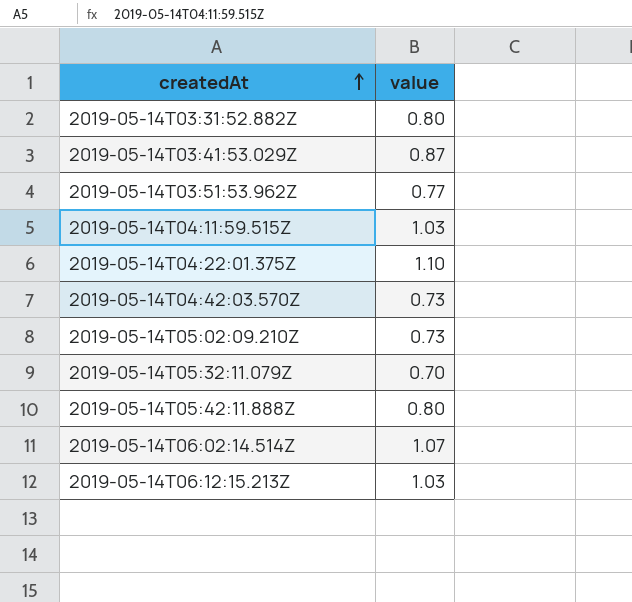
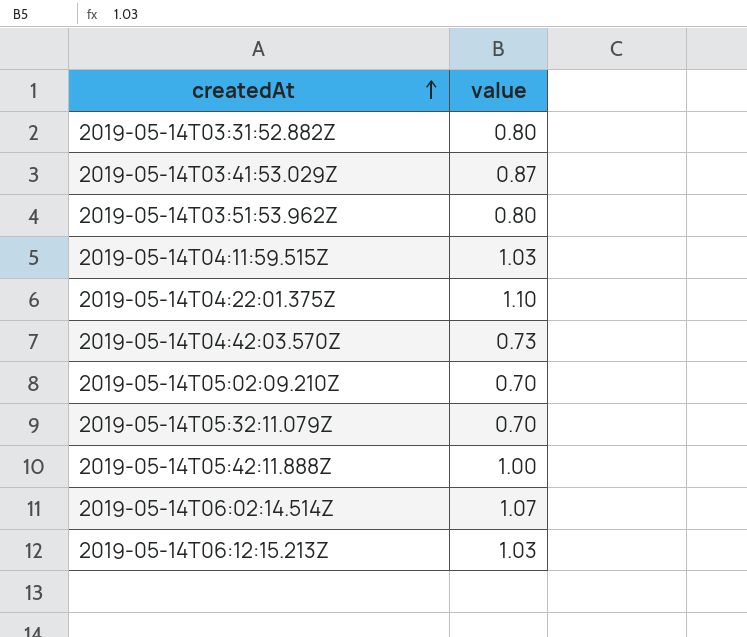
2019-05-14T03:51:53.962Z | value: 0.77 -> 0.80
2019-05-14T05:02:09.210Z | value: 0.73 -> 0.70
2019-05-14T05:42:11.888Z | value: 0.80 -> 1.00

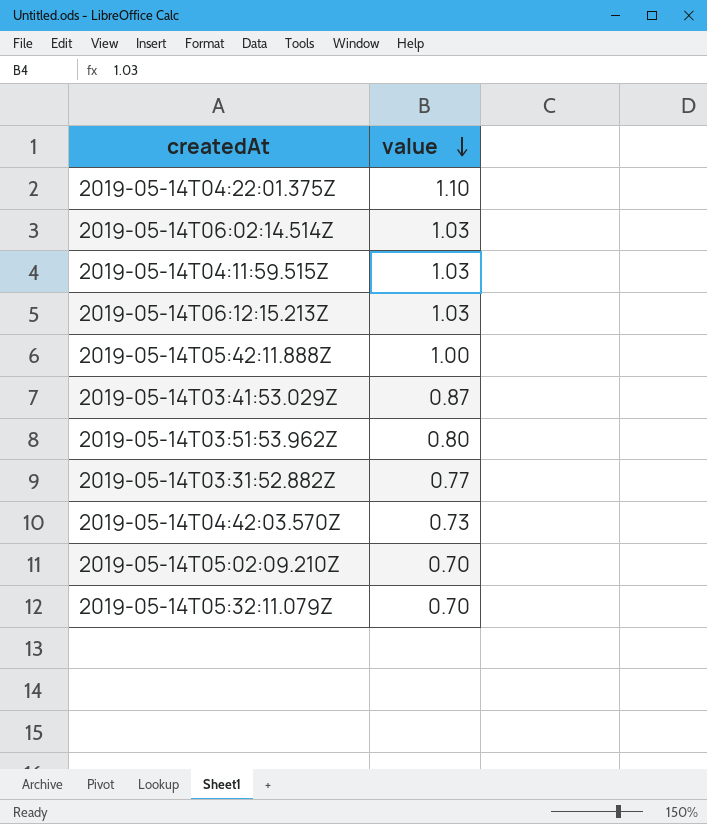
row order: createdAt ascending -> value descending
2019-05-14T06:02:14.514Z | value: 1.07 -> 1.03
2019-05-14T03:31:52.882Z | value: 0.80 -> 0.77

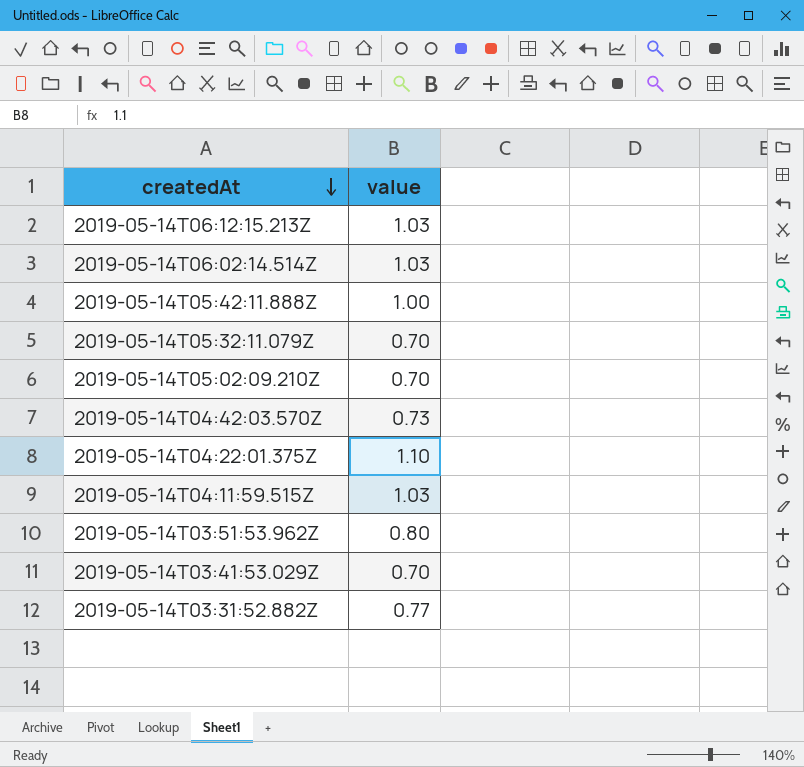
row order: value descending -> createdAt descending
2019-05-14T03:41:53.029Z | value: 0.87 -> 0.70

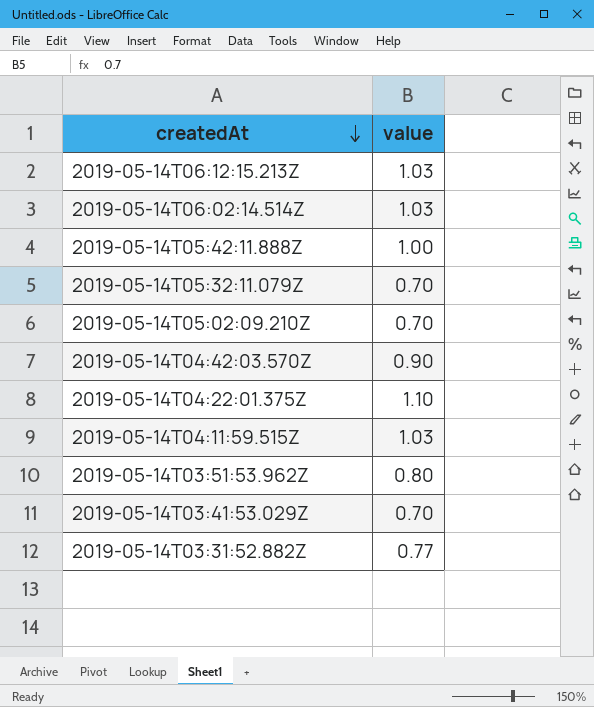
2019-05-14T04:42:03.570Z | value: 0.73 -> 0.90

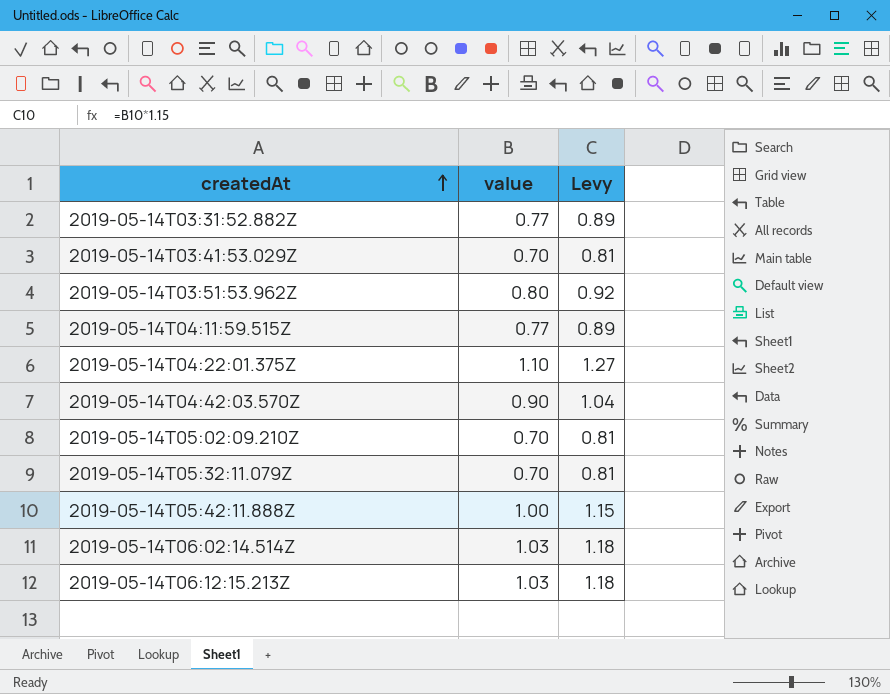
row order: createdAt descending -> createdAt ascending
column Levy | formula: none -> [value] * 1.15
2019-05-14T04:11:59.515Z | value: 1.03 -> 0.77

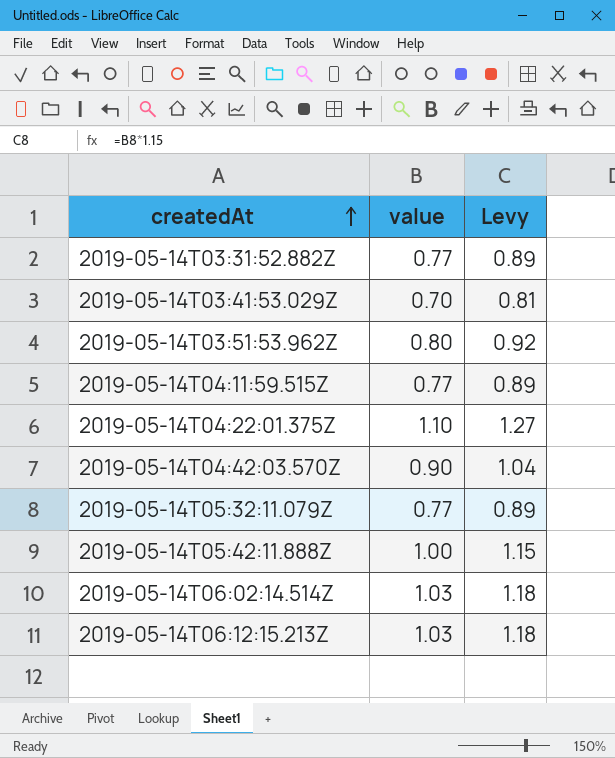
row 2019-05-14T05:02:09.210Z: 0.70 | 0.81 -> none
2019-05-14T05:32:11.079Z | value: 0.70 -> 0.77
2019-05-14T05:32:11.079Z | Levy: 0.81 -> 0.89

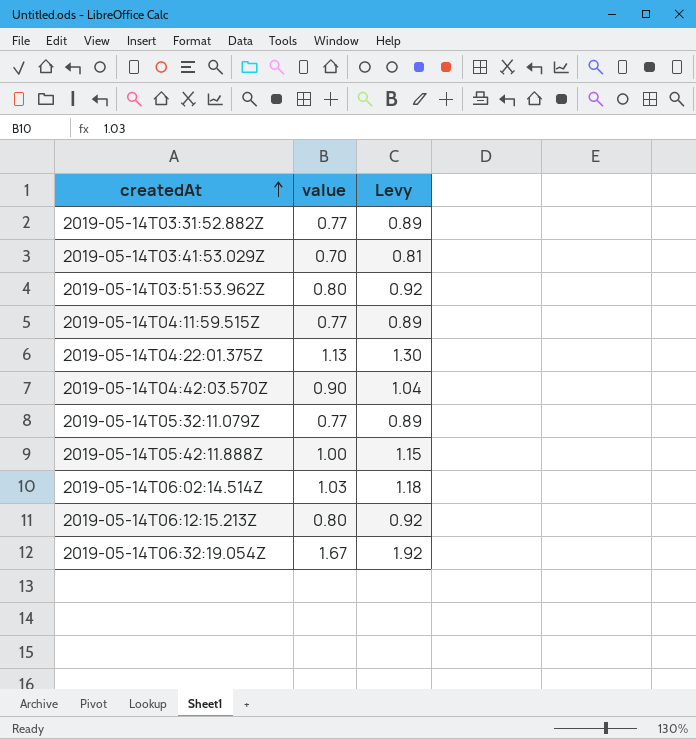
2019-05-14T04:22:01.375Z | value: 1.10 -> 1.13
2019-05-14T04:22:01.375Z | Levy: 1.27 -> 1.30
2019-05-14T06:12:15.213Z | value: 1.03 -> 0.80
2019-05-14T06:12:15.213Z | Levy: 1.18 -> 0.92
row 2019-05-14T06:32:19.054Z: none -> 1.67 | 1.92

